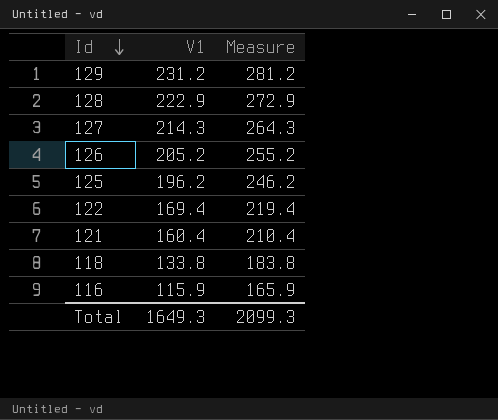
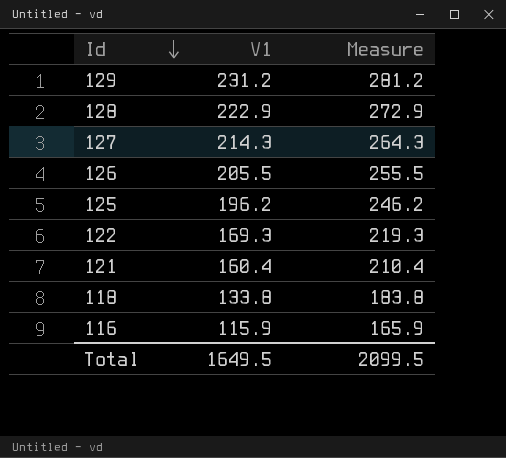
126 | V1: 205.2 -> 205.5
126 | Measure: 255.2 -> 255.5
122 | V1: 169.4 -> 169.3
122 | Measure: 219.4 -> 219.3
Total | V1: 1649.3 -> 1649.5
Total | Measure: 2099.3 -> 2099.5

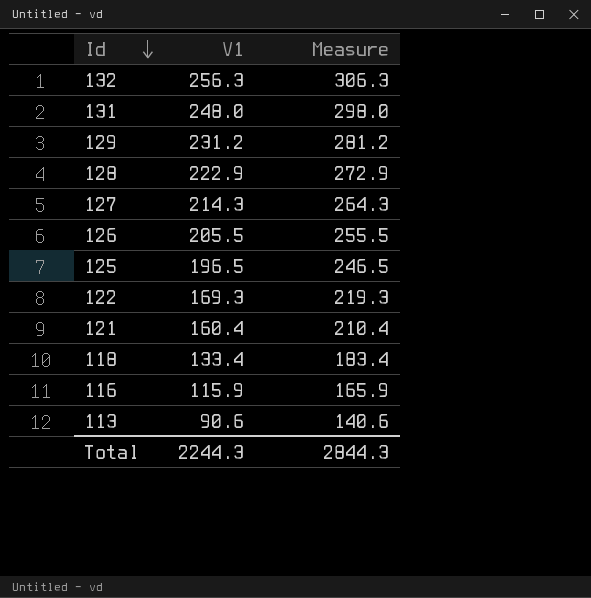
row 132: none -> 256.3 | 306.3
row 131: none -> 248.0 | 298.0
125 | V1: 196.2 -> 196.5
125 | Measure: 246.2 -> 246.5
118 | V1: 133.8 -> 133.4
118 | Measure: 183.8 -> 183.4
row 113: none -> 90.6 | 140.6
Total | V1: 1649.5 -> 2244.3
Total | Measure: 2099.5 -> 2844.3

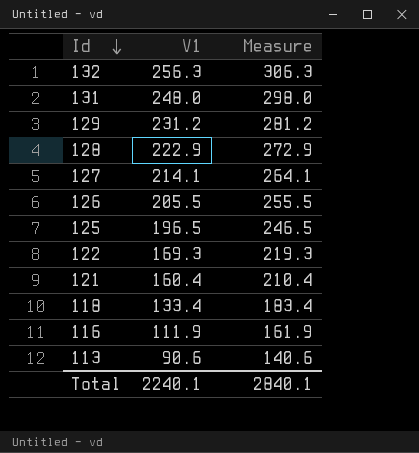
127 | V1: 214.3 -> 214.1
127 | Measure: 264.3 -> 264.1
116 | V1: 115.9 -> 111.9
116 | Measure: 165.9 -> 161.9
Total | V1: 2244.3 -> 2240.1
Total | Measure: 2844.3 -> 2840.1

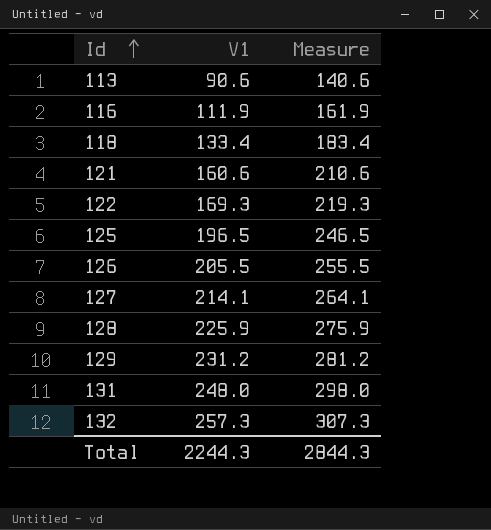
row order: Id descending -> Id ascending
121 | V1: 160.4 -> 160.6
121 | Measure: 210.4 -> 210.6
128 | V1: 222.9 -> 225.9
128 | Measure: 272.9 -> 275.9
132 | V1: 256.3 -> 257.3
132 | Measure: 306.3 -> 307.3
Total | V1: 2240.1 -> 2244.3
Total | Measure: 2840.1 -> 2844.3

